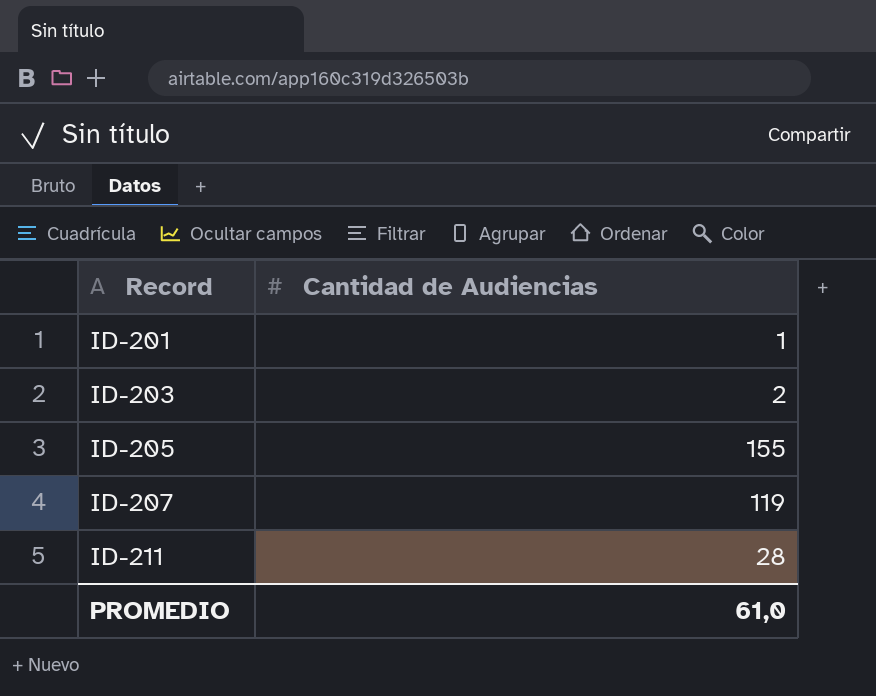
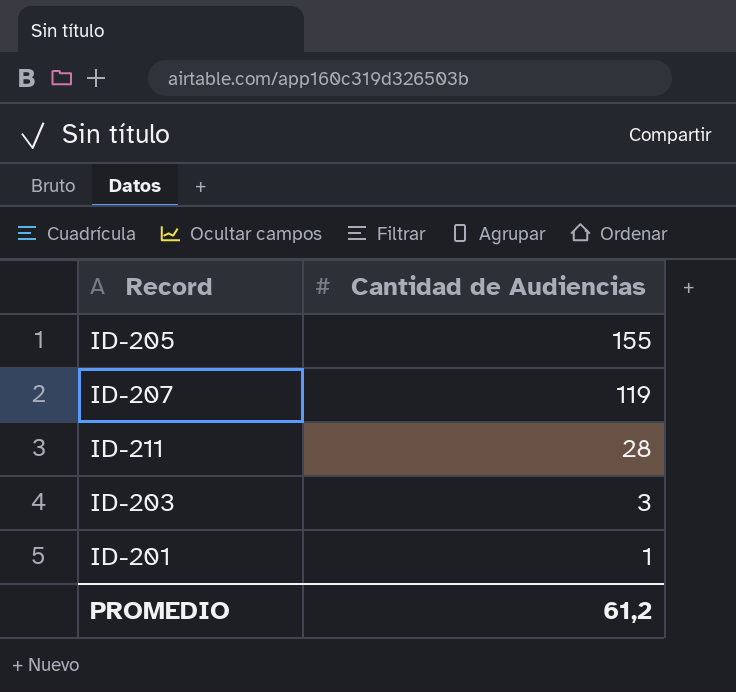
row order: Record ascending -> Cantidad de Audiencias descending
ID-203 | Cantidad de Audiencias: 2 -> 3
PROMEDIO | Cantidad de Audiencias: 61,0 -> 61,2

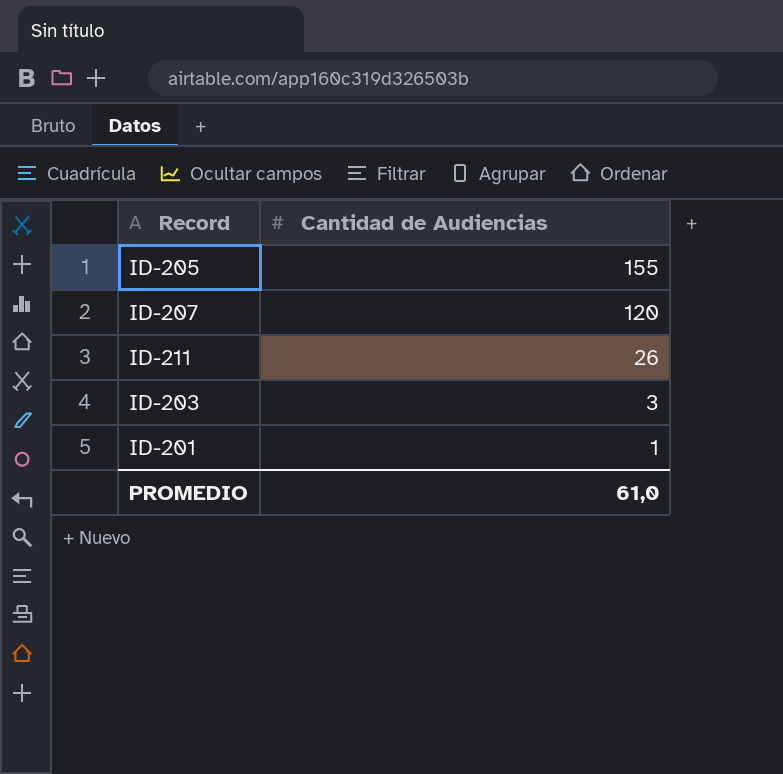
ID-207 | Cantidad de Audiencias: 119 -> 120
ID-211 | Cantidad de Audiencias: 28 -> 26
PROMEDIO | Cantidad de Audiencias: 61,2 -> 61,0

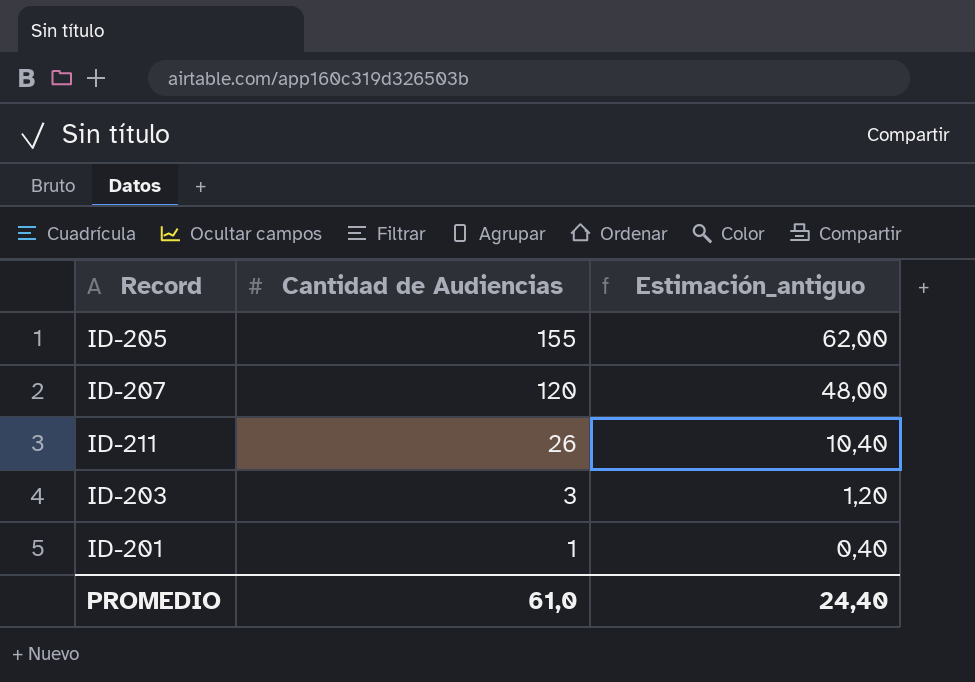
column Estimación_antiguo | formula: none -> [Cantidad de Audiencias] * 0,4

